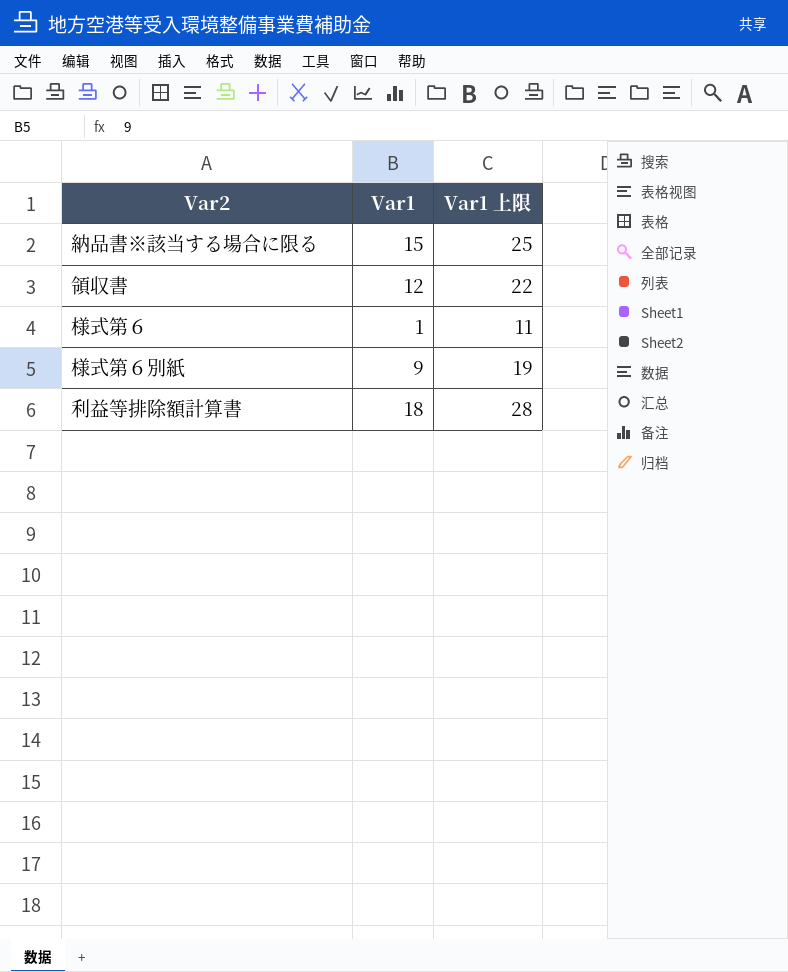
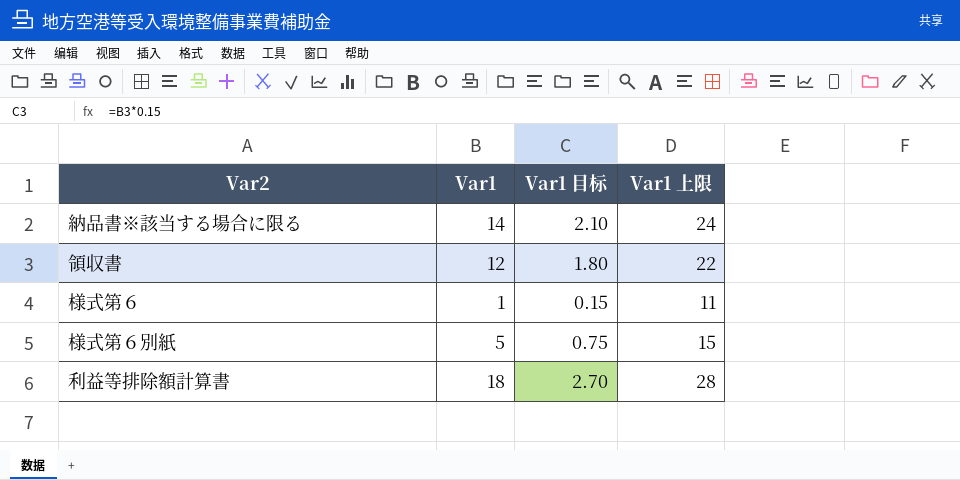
column Var1 目标 | formula: none -> [Var1] * 0.15
納品書※該当する場合に限る | Var1: 15 -> 14
納品書※該当する場合に限る | Var1 上限: 25 -> 24
様式第６別紙 | Var1: 9 -> 5
様式第６別紙 | Var1 上限: 19 -> 15

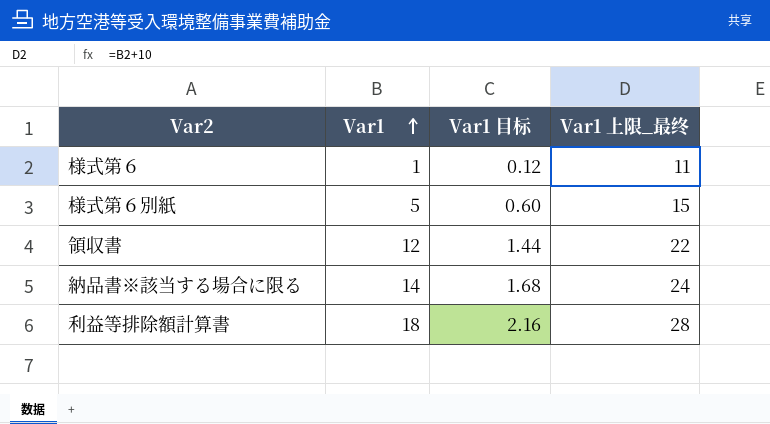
row order: none -> Var1 ascending
column Var1 目标 | formula: [Var1] * 0.15 -> [Var1] * 0.12
column name: Var1 上限 -> Var1 上限_最终

